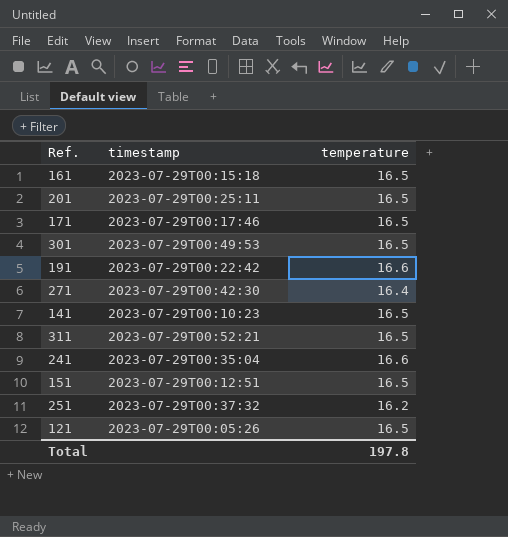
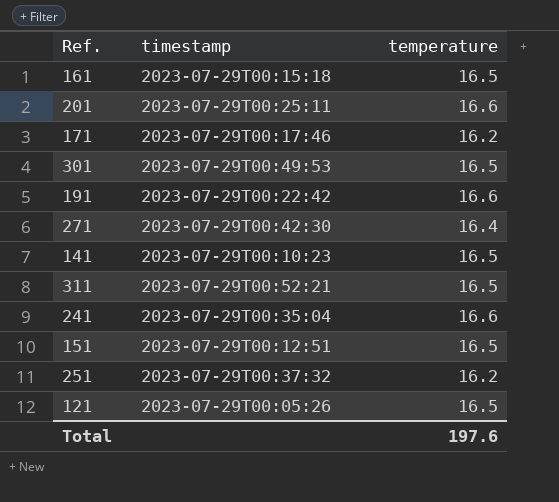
201 | temperature: 16.5 -> 16.6
171 | temperature: 16.5 -> 16.2
Total | temperature: 197.8 -> 197.6

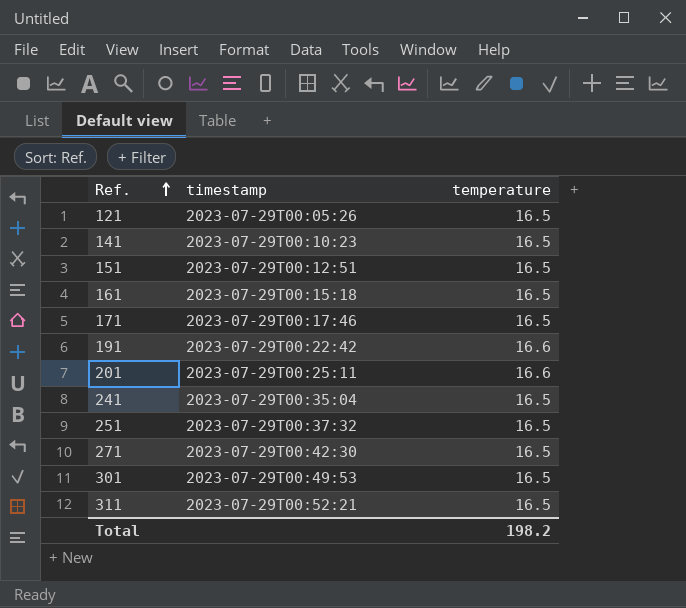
row order: none -> Ref. ascending
171 | temperature: 16.2 -> 16.5
241 | temperature: 16.6 -> 16.5
251 | temperature: 16.2 -> 16.5
271 | temperature: 16.4 -> 16.5
Total | temperature: 197.6 -> 198.2

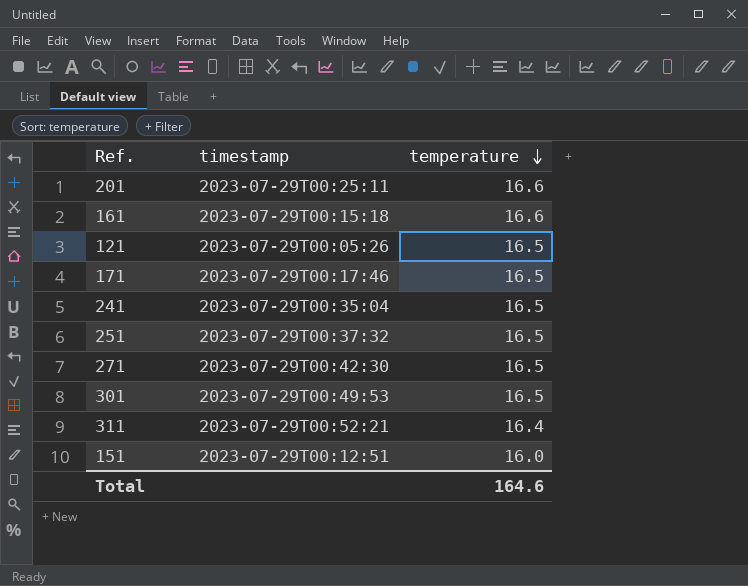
row order: Ref. ascending -> temperature descending
row 141: 2023-07-29T00:10:23 | 16.5 -> none
row 191: 2023-07-29T00:22:42 | 16.6 -> none
161 | temperature: 16.5 -> 16.6
311 | temperature: 16.5 -> 16.4
151 | temperature: 16.5 -> 16.0
Total | temperature: 198.2 -> 164.6

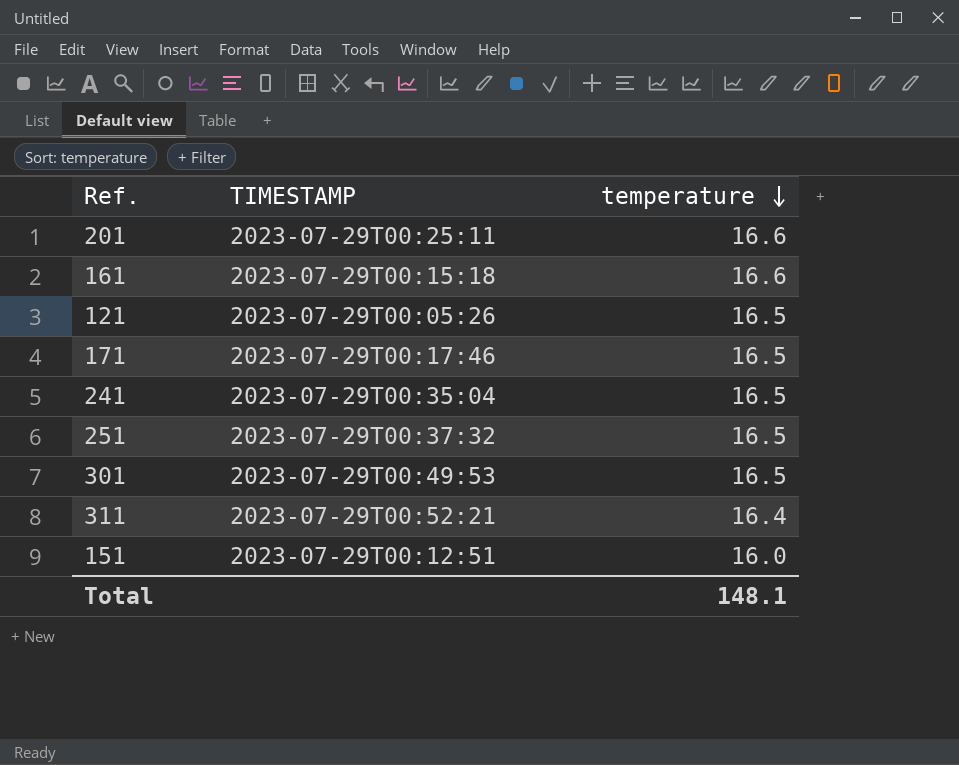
column name: timestamp -> TIMESTAMP
row 271: 2023-07-29T00:42:30 | 16.5 -> none
Total | temperature: 164.6 -> 148.1

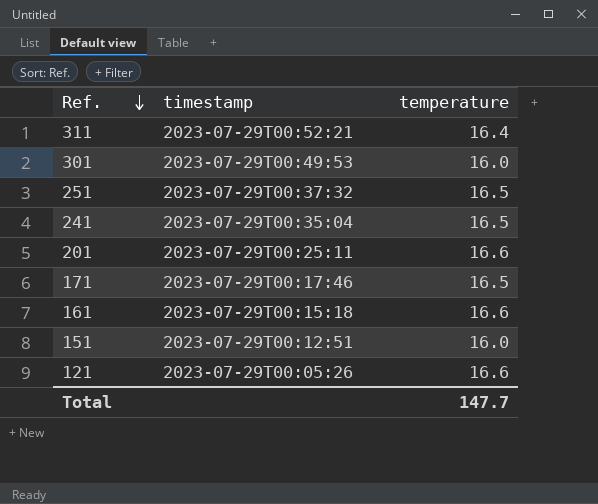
row order: temperature descending -> Ref. descending
column name: TIMESTAMP -> timestamp
301 | temperature: 16.5 -> 16.0
121 | temperature: 16.5 -> 16.6
Total | temperature: 148.1 -> 147.7

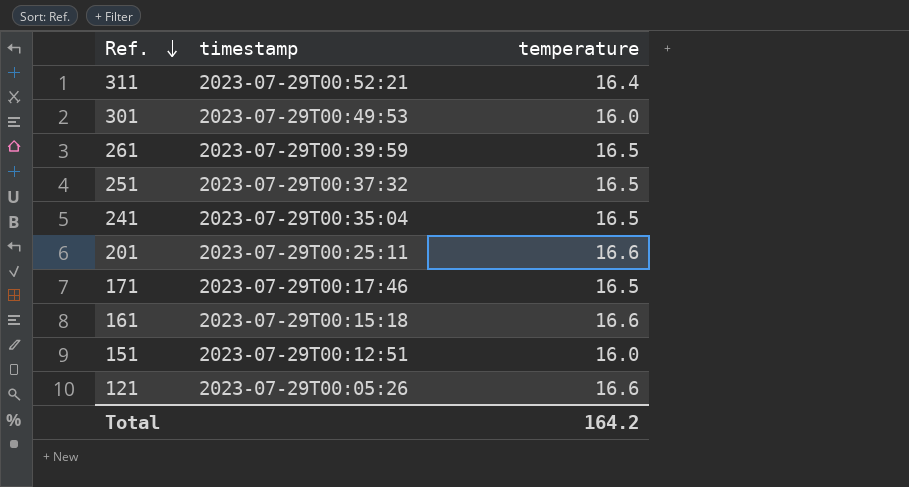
row 261: none -> 2023-07-29T00:39:59 | 16.5
Total | temperature: 147.7 -> 164.2

